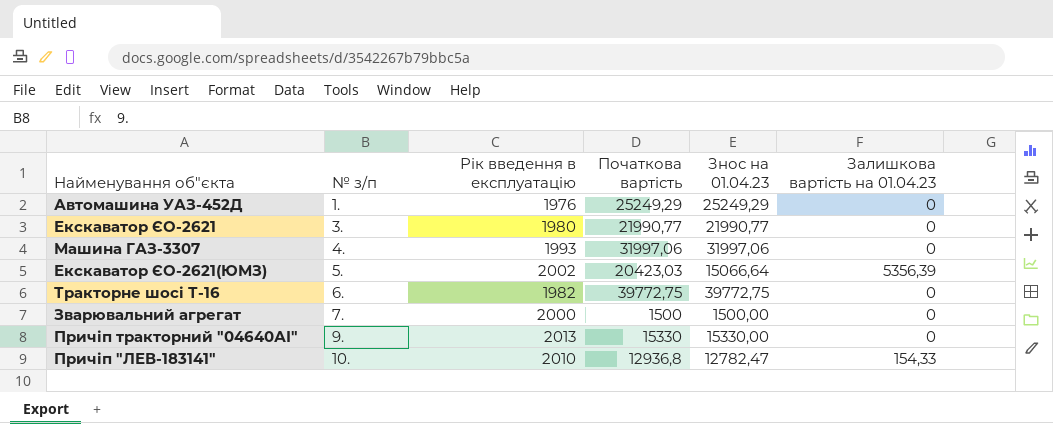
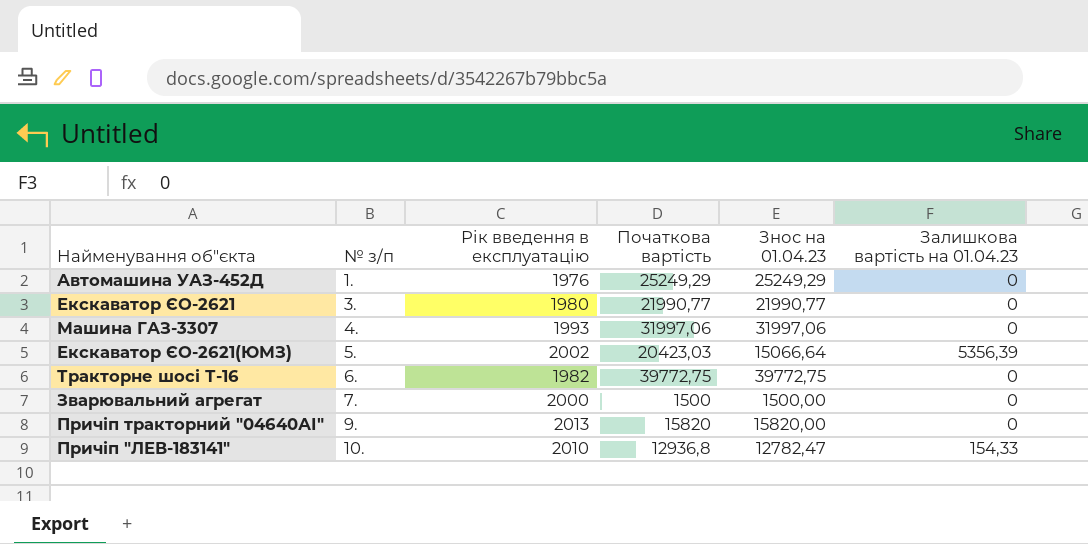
Причіп тракторний "04640АІ" | Початкова вартість: 15330 -> 15820
Причіп тракторний "04640АІ" | Знос на 01.04.23: 15330,00 -> 15820,00

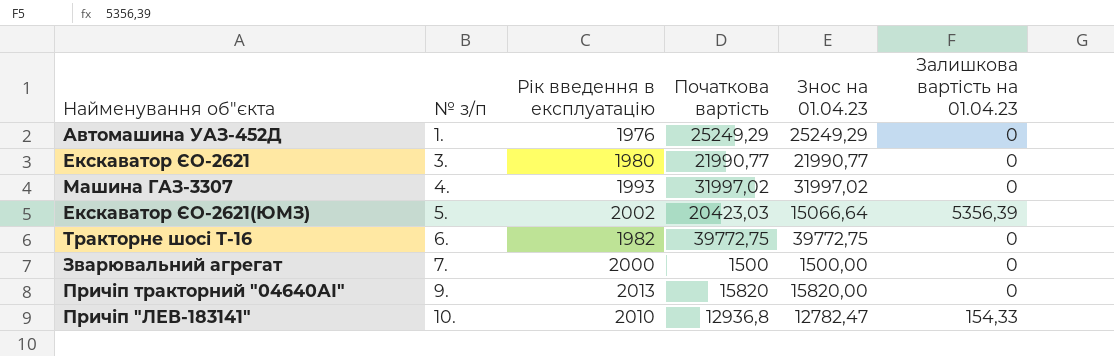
Машина ГАЗ-3307 | Початкова вартість: 31997,06 -> 31997,02
Машина ГАЗ-3307 | Знос на 01.04.23: 31997,06 -> 31997,02

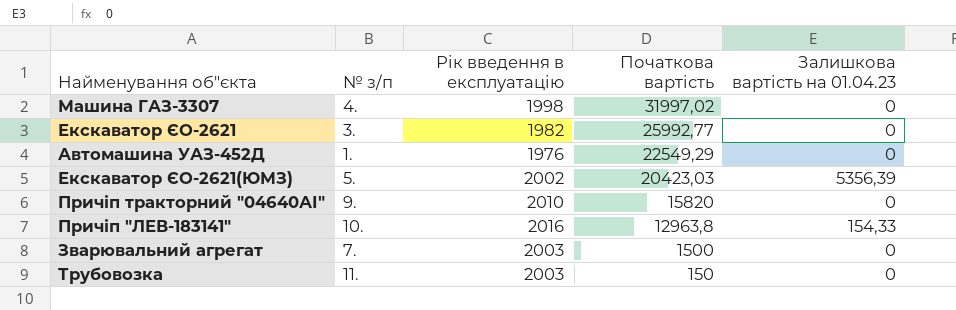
row order: № з/п ascending -> Початкова вартість descending
column Знос на 01.04.23 | formula: [Початкова вартість] - [Залишкова вартість на 01.04.23] -> none
row Тракторне шосі Т-16: 6. | 1982 | 39772,75 | 39772,75 | 0 -> none
Машина ГАЗ-3307 | Рік введення в експлуатацію: 1993 -> 1998
Екскаватор ЄО-2621 | Рік введення в експлуатацію: 1980 -> 1982
Екскаватор ЄО-2621 | Початкова вартість: 21990,77 -> 25992,77
Автомашина УАЗ-452Д | Початкова вартість: 25249,29 -> 22549,29
Причіп тракторний "04640АІ" | Рік введення в експлуатацію: 2013 -> 2010
Причіп "ЛЕВ-183141" | Рік введення в експлуатацію: 2010 -> 2016
Причіп "ЛЕВ-183141" | Початкова вартість: 12936,8 -> 12963,8
Зварювальний агрегат | Рік введення в експлуатацію: 2000 -> 2003
row Трубовозка: none -> 11. | 2003 | 150 | 0

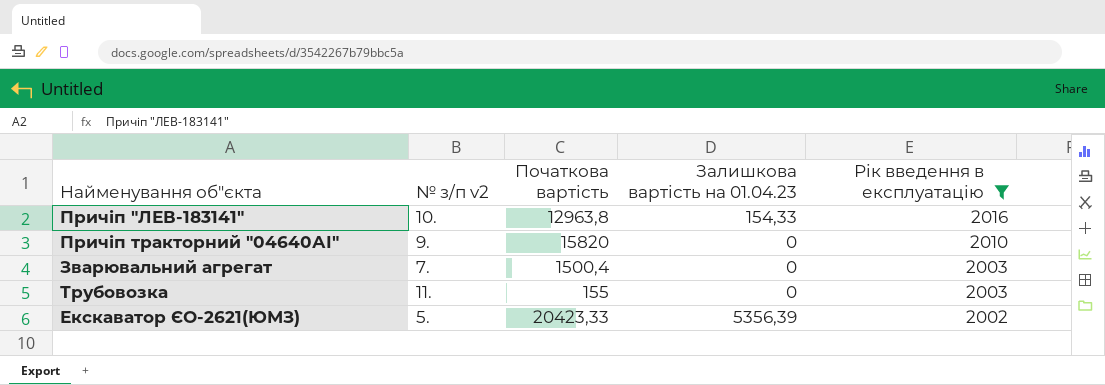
filter: none -> Рік введення в експлуатацію >= 2002
row order: Початкова вартість descending -> Рік введення в експлуатацію descending
column name: № з/п -> № з/п v2
column Рік введення в експлуатацію | position: 3 -> 5
Зварювальний агрегат | Початкова вартість: 1500 -> 1500,4
Трубовозка | Початкова вартість: 150 -> 155
Екскаватор ЄО-2621(ЮМЗ) | Початкова вартість: 20423,03 -> 20423,33

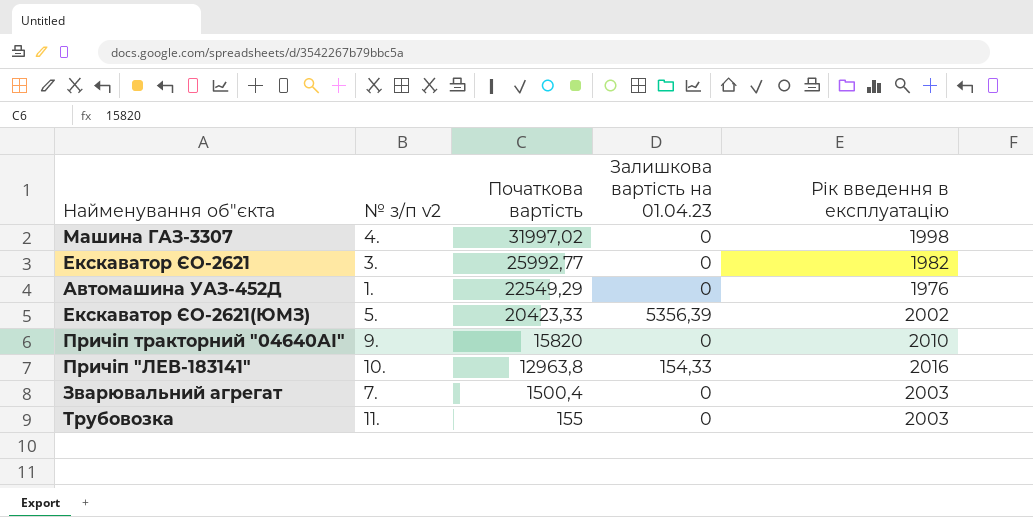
filter: Рік введення в експлуатацію >= 2002 -> none
row order: Рік введення в експлуатацію descending -> Початкова вартість descending

